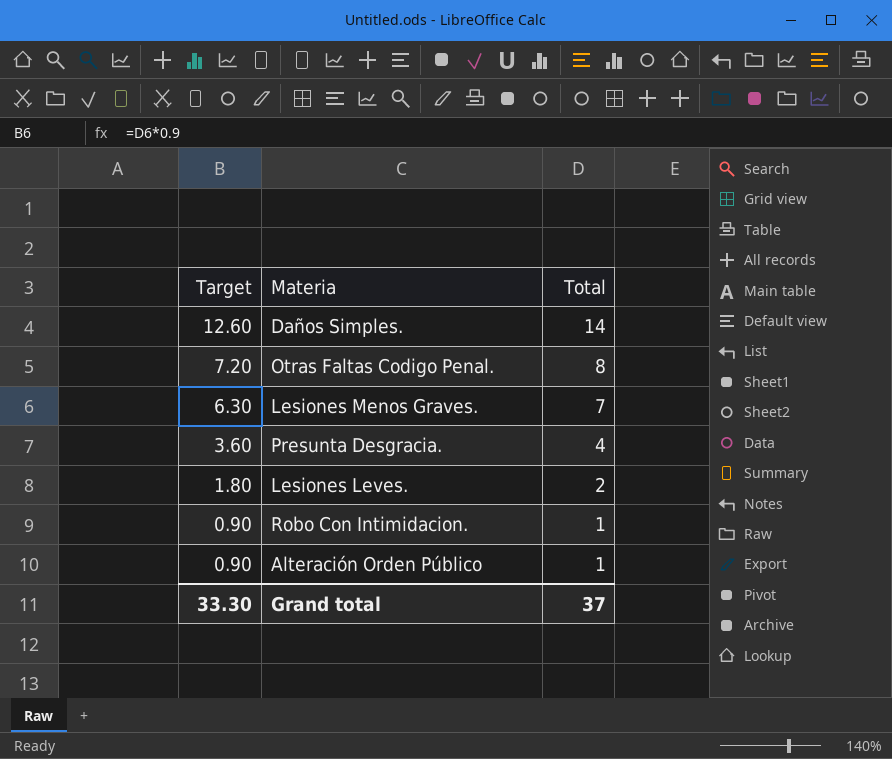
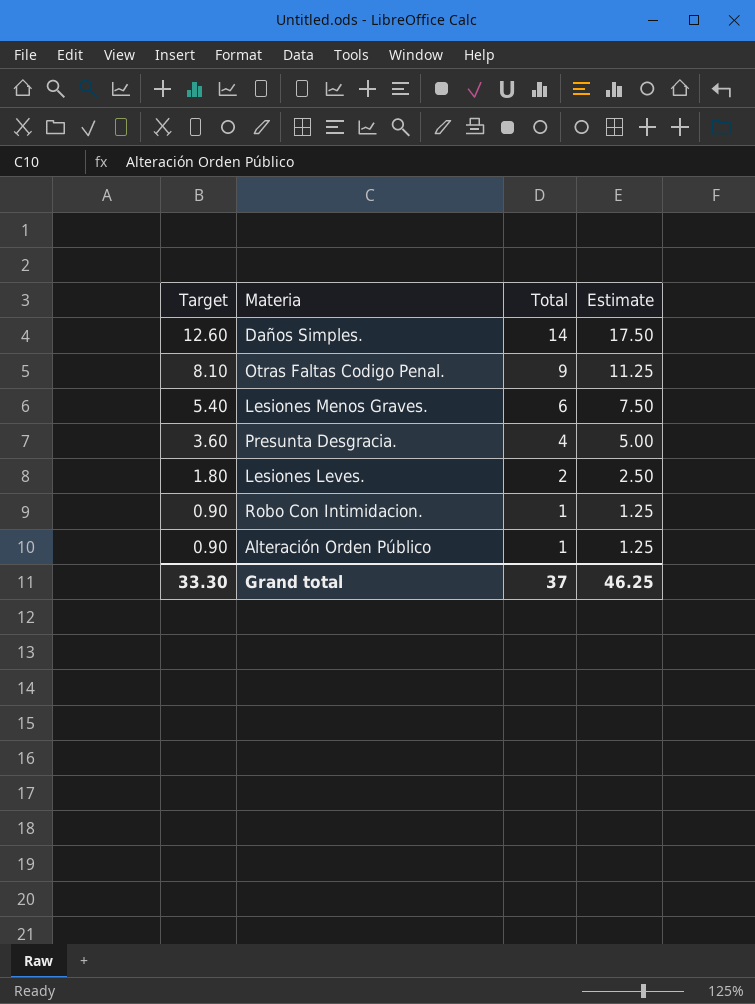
column Estimate | formula: none -> [Total] * 1.25
Otras Faltas Codigo Penal. | Target: 7.20 -> 8.10
Otras Faltas Codigo Penal. | Total: 8 -> 9
Lesiones Menos Graves. | Target: 6.30 -> 5.40
Lesiones Menos Graves. | Total: 7 -> 6

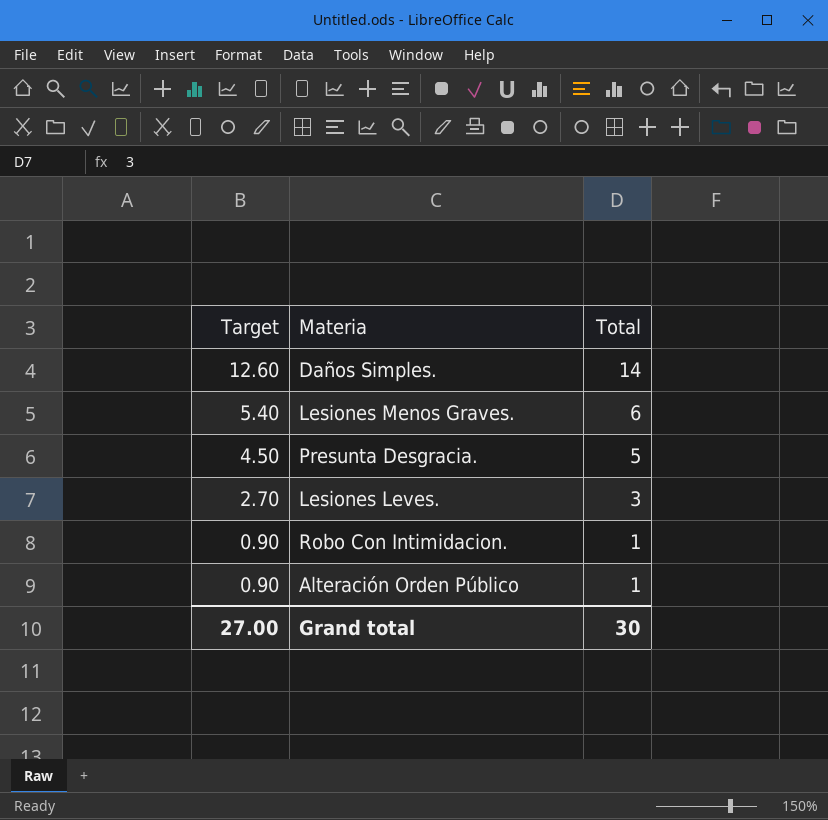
column Estimate | formula: [Total] * 1.25 -> none
row Otras Faltas Codigo Penal.: 8.10 | 9 | 11.25 -> none
Presunta Desgracia. | Target: 3.60 -> 4.50
Presunta Desgracia. | Total: 4 -> 5
Lesiones Leves. | Target: 1.80 -> 2.70
Lesiones Leves. | Total: 2 -> 3
Grand total | Target: 33.30 -> 27.00
Grand total | Total: 37 -> 30

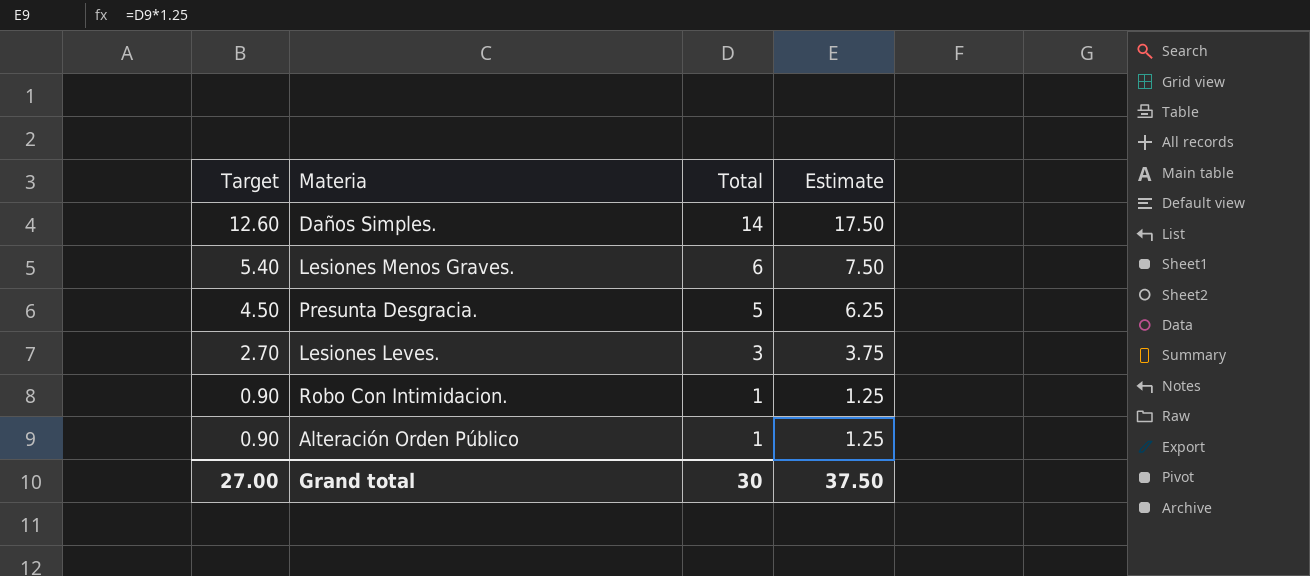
column Estimate | formula: none -> [Total] * 1.25

